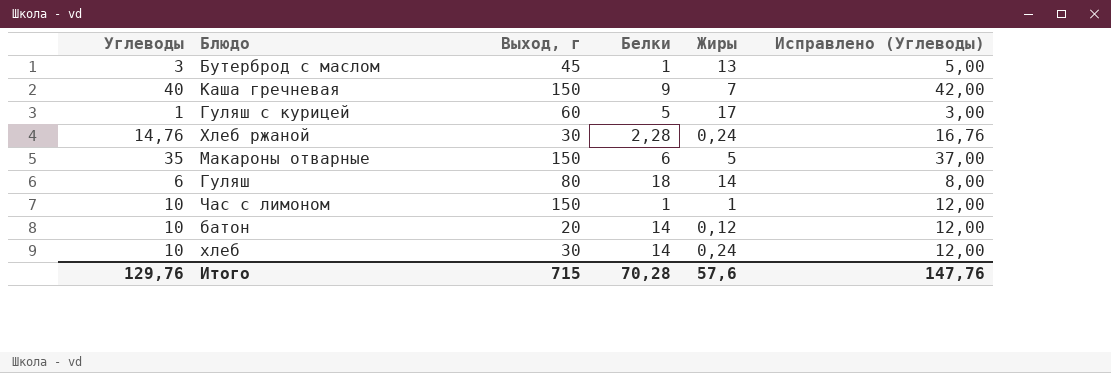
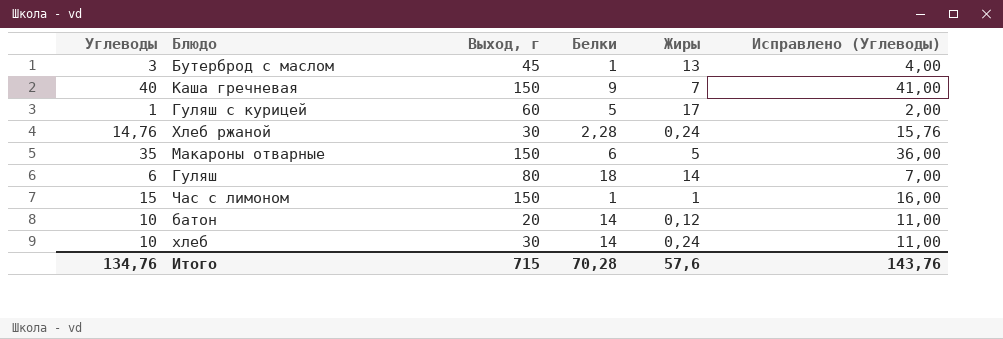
column Исправлено (Углеводы) | formula: [Углеводы] + 2 -> [Углеводы] + 1
Час с лимоном | Углеводы: 10 -> 15
Итого | Углеводы: 129,76 -> 134,76
Итого | Исправлено (Углеводы): 147,76 -> 143,76

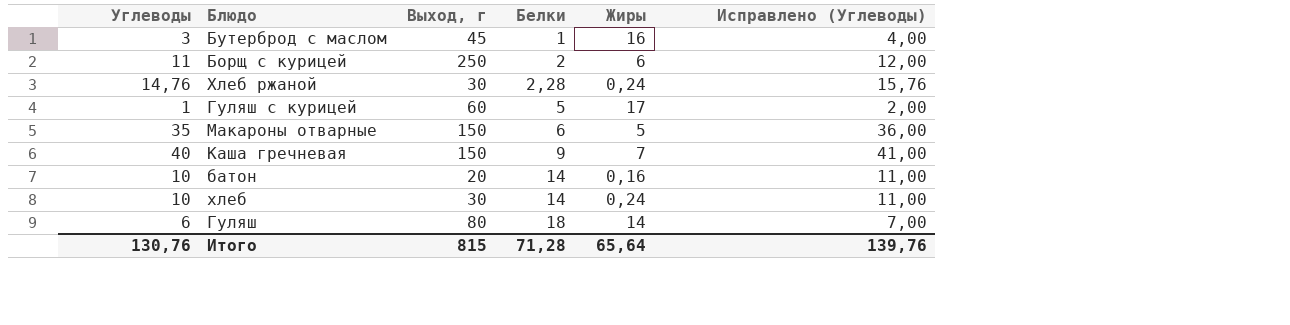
row order: none -> Белки ascending
row Час с лимоном: 15 | 150 | 1 | 1 | 16,00 -> none
Бутерброд с маслом | Жиры: 13 -> 16
row Борщ с курицей: none -> 11 | 250 | 2 | 6 | 12,00
батон | Жиры: 0,12 -> 0,16
Итого | Углеводы: 134,76 -> 130,76
Итого | Выход, г: 715 -> 815
Итого | Белки: 70,28 -> 71,28
Итого | Жиры: 57,6 -> 65,64
Итого | Исправлено (Углеводы): 143,76 -> 139,76

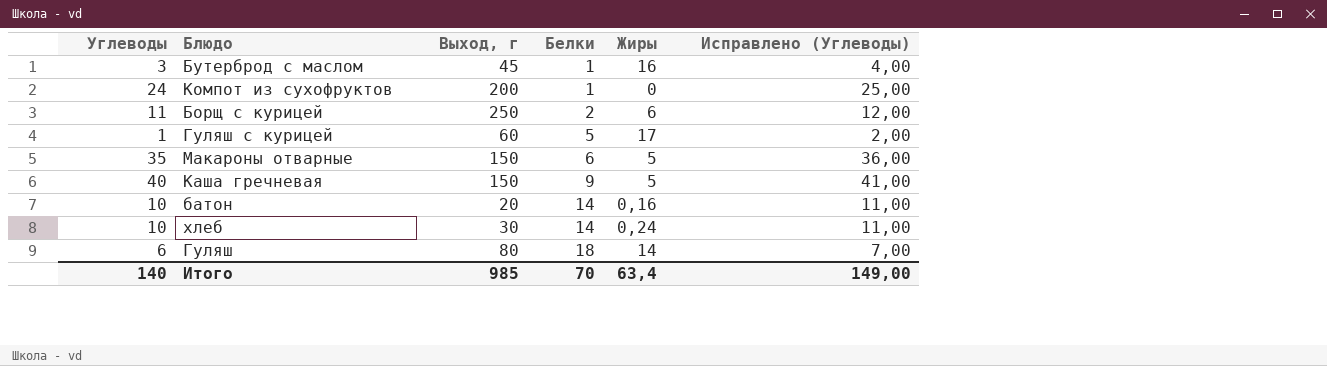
row Хлеб ржаной: 14,76 | 30 | 2,28 | 0,24 | 15,76 -> none
row Компот из сухофруктов: none -> 24 | 200 | 1 | 0 | 25,00
Каша гречневая | Жиры: 7 -> 5
Итого | Углеводы: 130,76 -> 140
Итого | Выход, г: 815 -> 985
Итого | Белки: 71,28 -> 70
Итого | Жиры: 65,64 -> 63,4
Итого | Исправлено (Углеводы): 139,76 -> 149,00

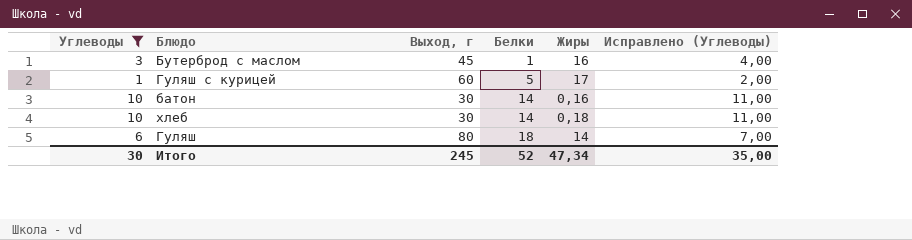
filter: none -> Углеводы <= 10
батон | Выход, г: 20 -> 30
хлеб | Жиры: 0,24 -> 0,18
Итого | Углеводы: 140 -> 30
Итого | Выход, г: 985 -> 245
Итого | Белки: 70 -> 52
Итого | Жиры: 63,4 -> 47,34
Итого | Исправлено (Углеводы): 149,00 -> 35,00

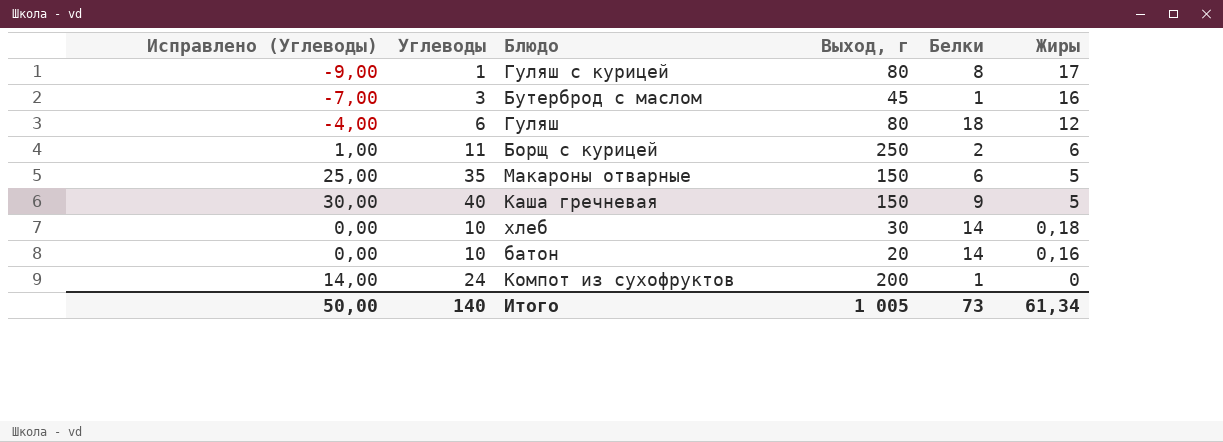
filter: Углеводы <= 10 -> none
row order: Белки ascending -> Жиры descending
column Исправлено (Углеводы) | formula: [Углеводы] + 1 -> [Углеводы] - 10
column Исправлено (Углеводы) | position: 6 -> 1
Гуляш с курицей | Выход, г: 60 -> 80
Гуляш с курицей | Белки: 5 -> 8
Гуляш | Жиры: 14 -> 12
батон | Выход, г: 30 -> 20
Итого | Исправлено (Углеводы): 35,00 -> 50,00
Итого | Углеводы: 30 -> 140
Итого | Выход, г: 245 -> 1 005
Итого | Белки: 52 -> 73
Итого | Жиры: 47,34 -> 61,34

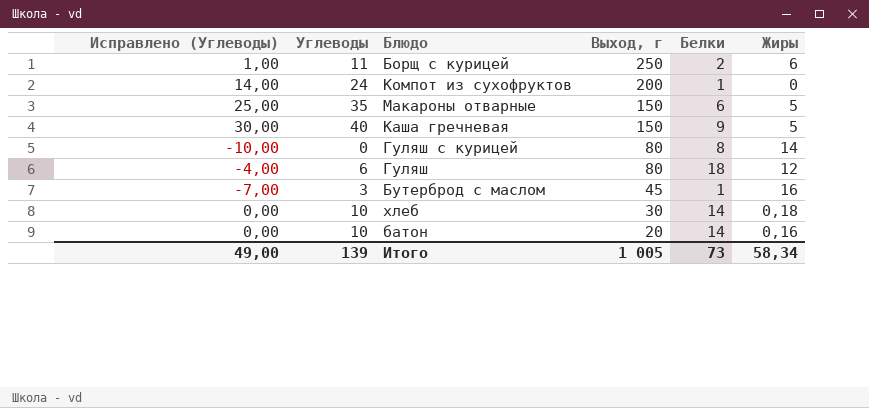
row order: Жиры descending -> Выход, г descending
Гуляш с курицей | Исправлено (Углеводы): -9,00 -> -10,00
Гуляш с курицей | Углеводы: 1 -> 0
Гуляш с курицей | Жиры: 17 -> 14
Итого | Исправлено (Углеводы): 50,00 -> 49,00
Итого | Углеводы: 140 -> 139
Итого | Жиры: 61,34 -> 58,34

